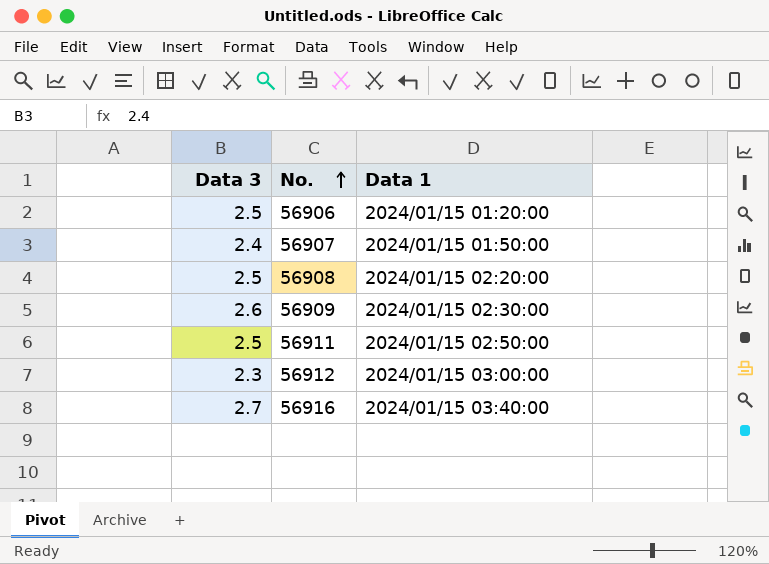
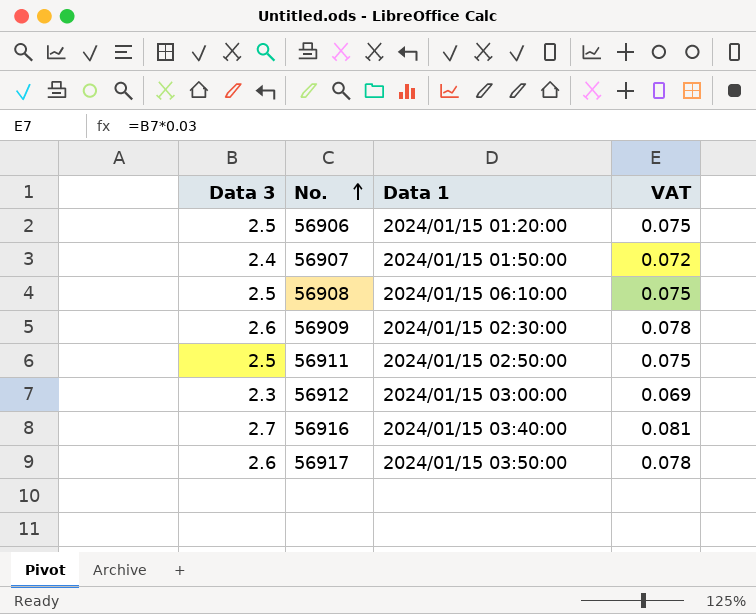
column VAT | formula: none -> [Data 3] * 0.03
56908 | Data 1: 2024/01/15 02:20:00 -> 2024/01/15 06:10:00
row 56917: none -> 2.6 | 2024/01/15 03:50:00 | 0.078

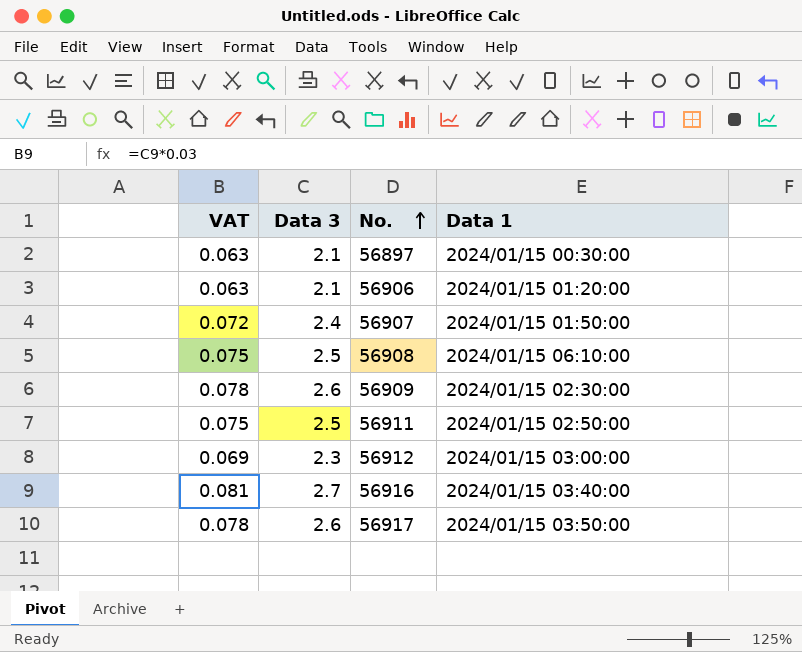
column VAT | position: 4 -> 1
row 56897: none -> 0.063 | 2.1 | 2024/01/15 00:30:00
56906 | VAT: 0.075 -> 0.063
56906 | Data 3: 2.5 -> 2.1

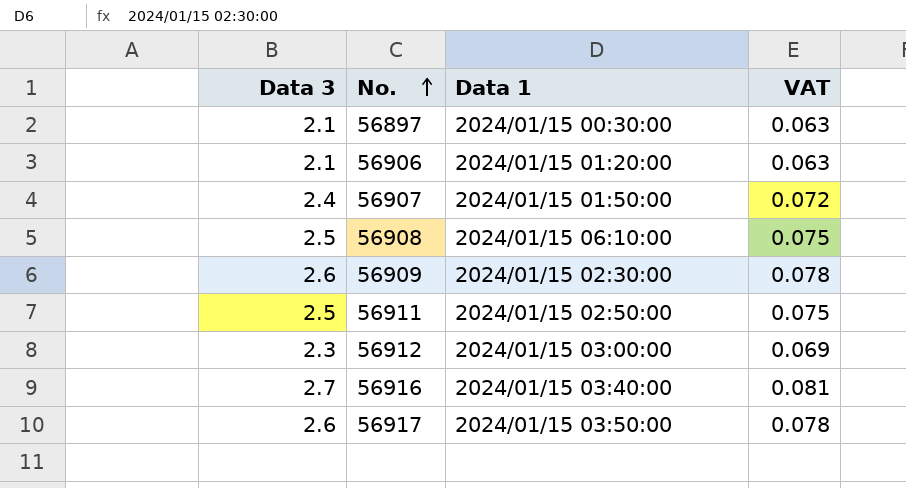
column VAT | position: 1 -> 4

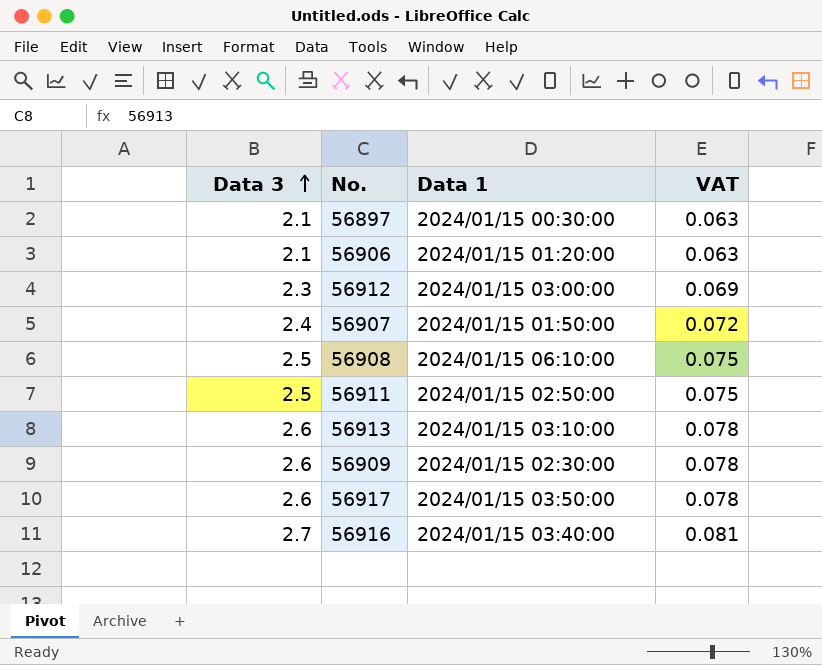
row order: No. ascending -> Data 3 ascending
row 56913: none -> 2.6 | 2024/01/15 03:10:00 | 0.078

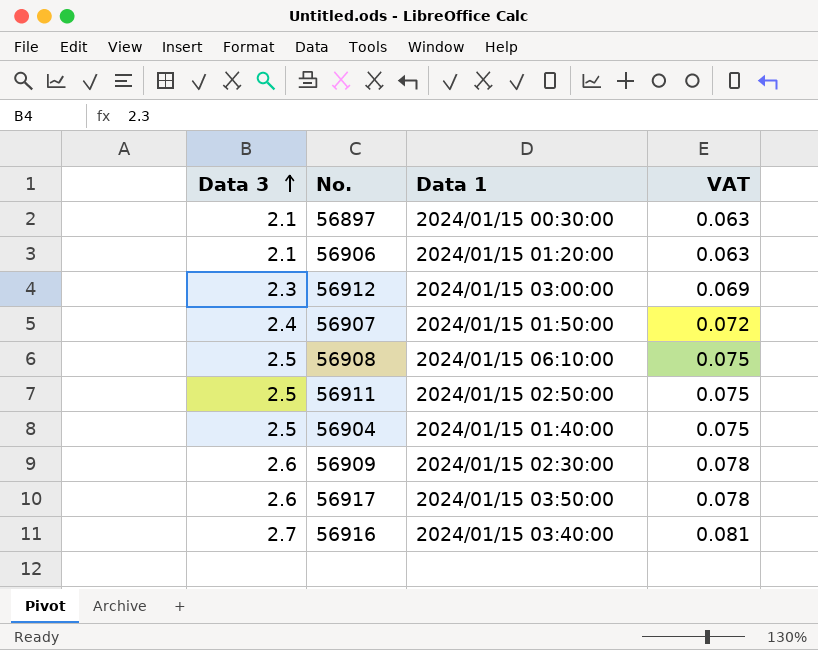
row 56913: 2.6 | 2024/01/15 03:10:00 | 0.078 -> none
row 56904: none -> 2.5 | 2024/01/15 01:40:00 | 0.075

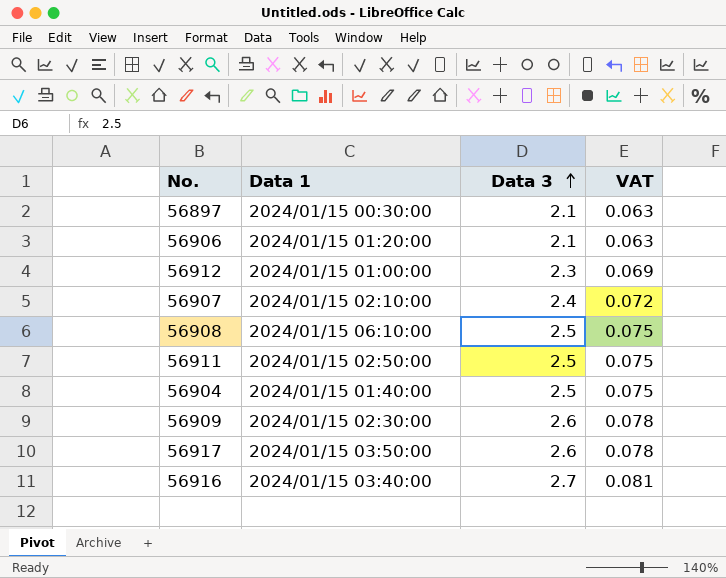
column Data 3 | position: 1 -> 3
56912 | Data 1: 2024/01/15 03:00:00 -> 2024/01/15 01:00:00
56907 | Data 1: 2024/01/15 01:50:00 -> 2024/01/15 02:10:00

